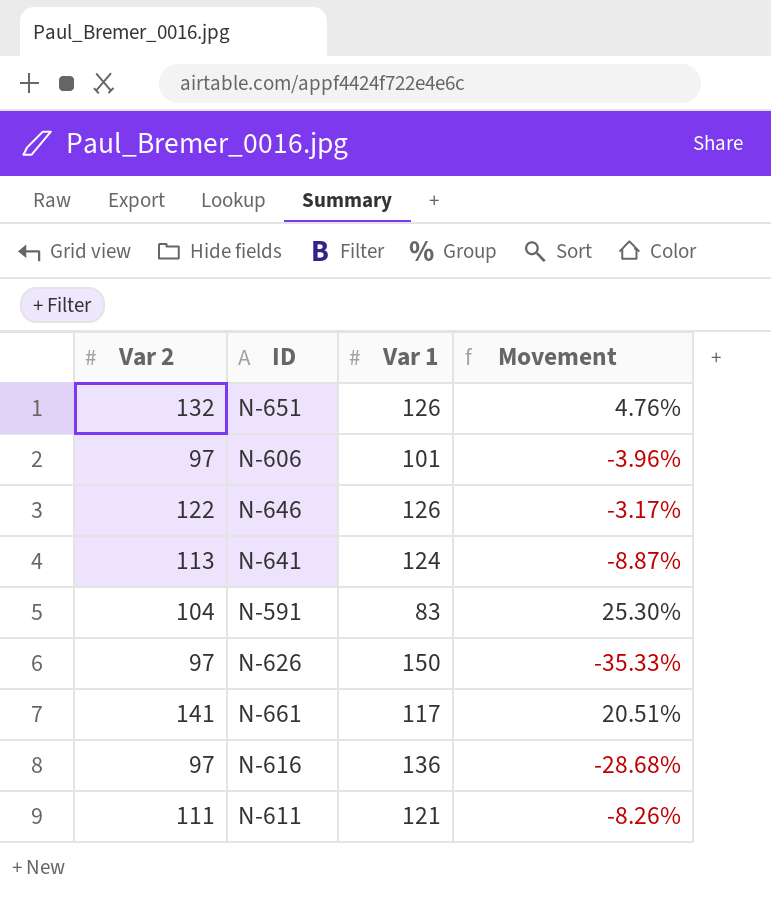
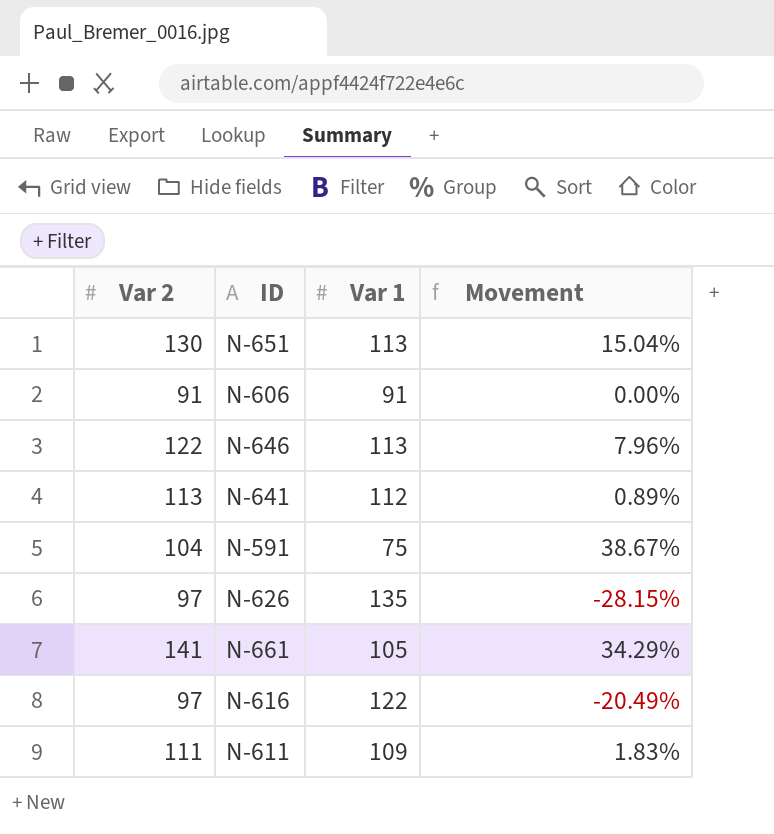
N-651 | Var 2: 132 -> 130
N-651 | Var 1: 126 -> 113
N-651 | Movement: 4.76% -> 15.04%
N-606 | Var 2: 97 -> 91
N-606 | Var 1: 101 -> 91
N-606 | Movement: -3.96% -> 0.00%
N-646 | Var 1: 126 -> 113
N-646 | Movement: -3.17% -> 7.96%
N-641 | Var 1: 124 -> 112
N-641 | Movement: -8.87% -> 0.89%
N-591 | Var 1: 83 -> 75
N-591 | Movement: 25.30% -> 38.67%
N-626 | Var 1: 150 -> 135
N-626 | Movement: -35.33% -> -28.15%
N-661 | Var 1: 117 -> 105
N-661 | Movement: 20.51% -> 34.29%
N-616 | Var 1: 136 -> 122
N-616 | Movement: -28.68% -> -20.49%
N-611 | Var 1: 121 -> 109
N-611 | Movement: -8.26% -> 1.83%

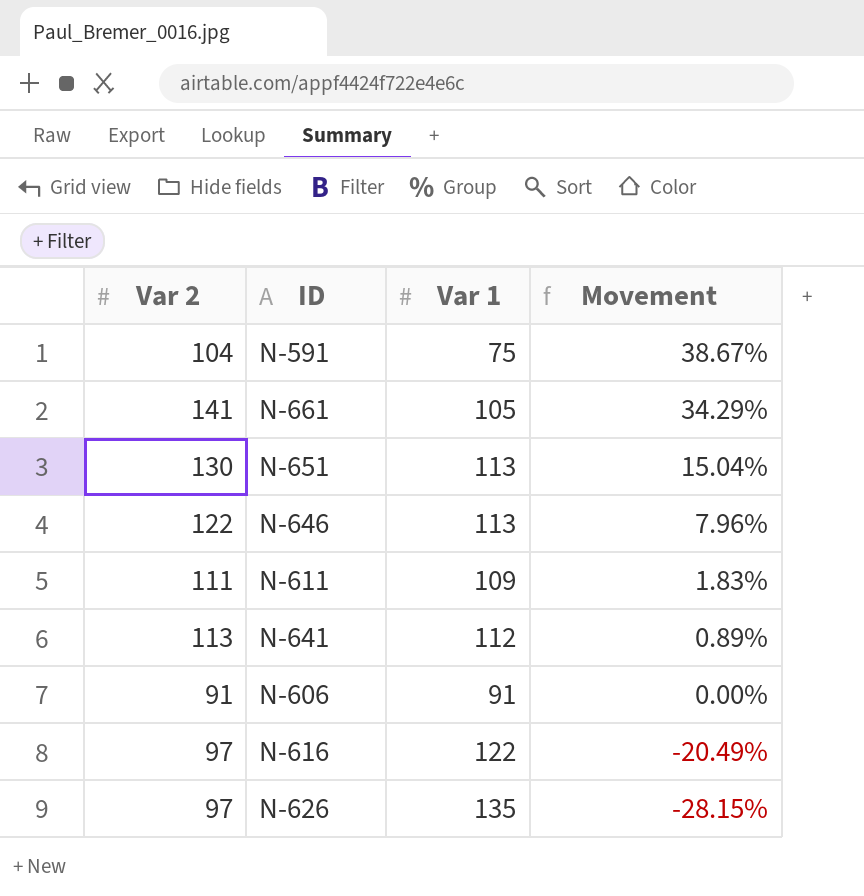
row order: none -> Movement descending

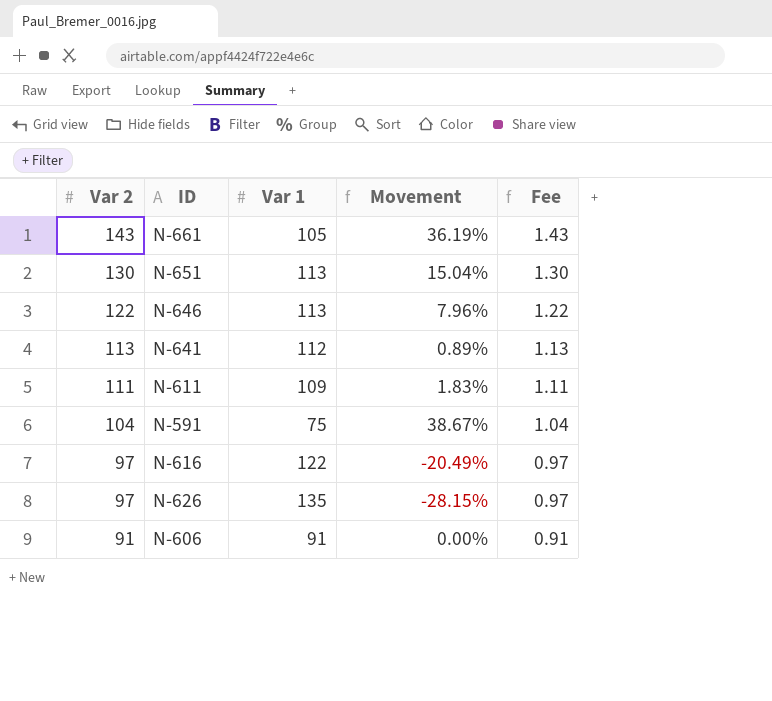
row order: Movement descending -> Var 2 descending
column Fee | formula: none -> [Var 2] * 0.01
N-661 | Var 2: 141 -> 143
N-661 | Movement: 34.29% -> 36.19%

